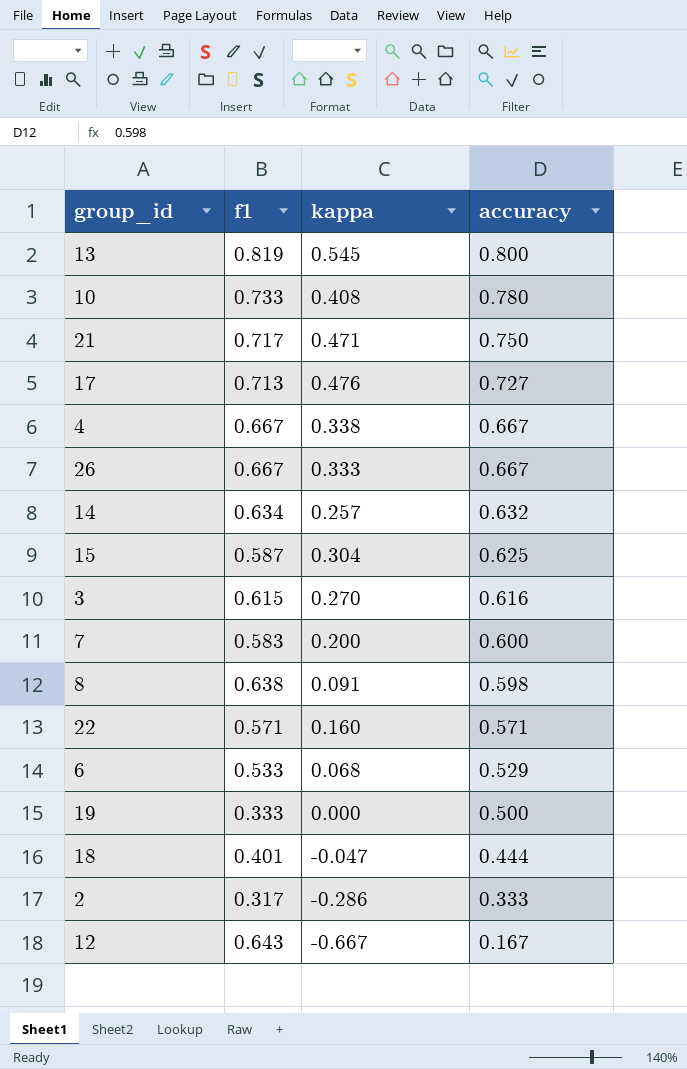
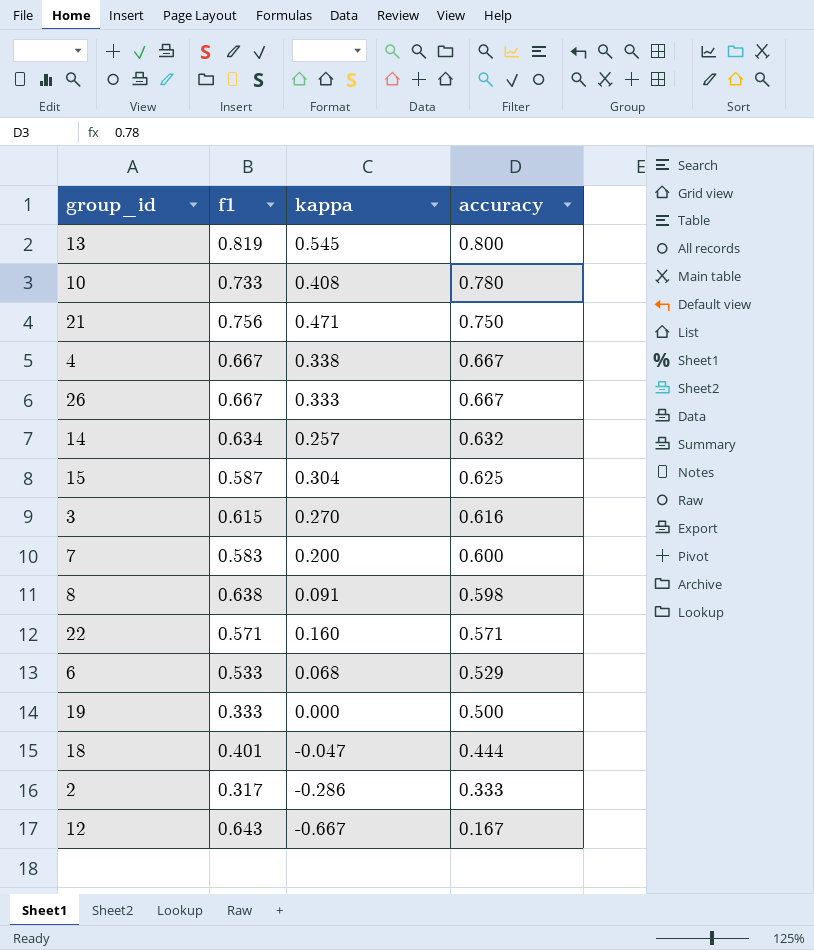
row 17: 0.713 | 0.476 | 0.727 -> none
21 | f1: 0.717 -> 0.756

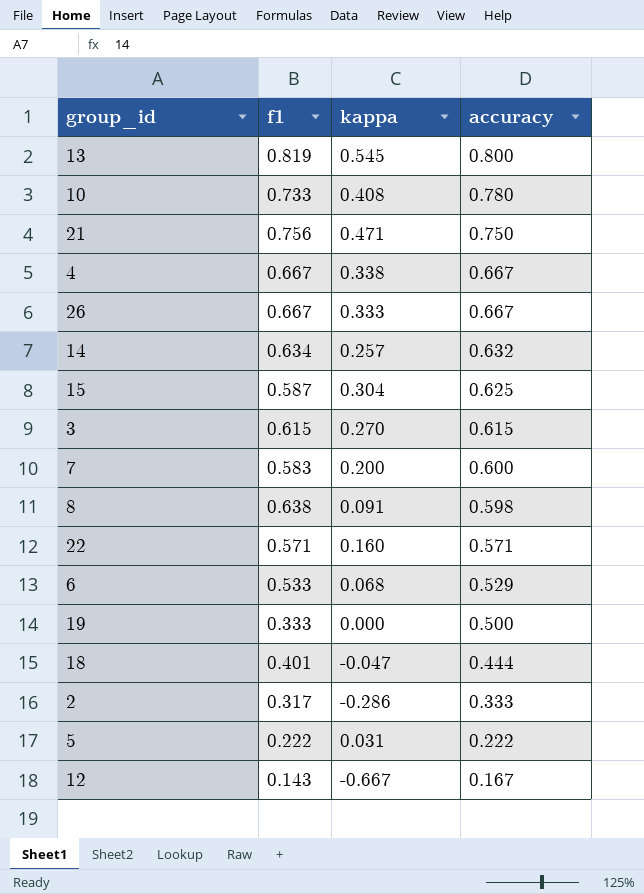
3 | accuracy: 0.616 -> 0.615
row 5: none -> 0.222 | 0.031 | 0.222
12 | f1: 0.643 -> 0.143

